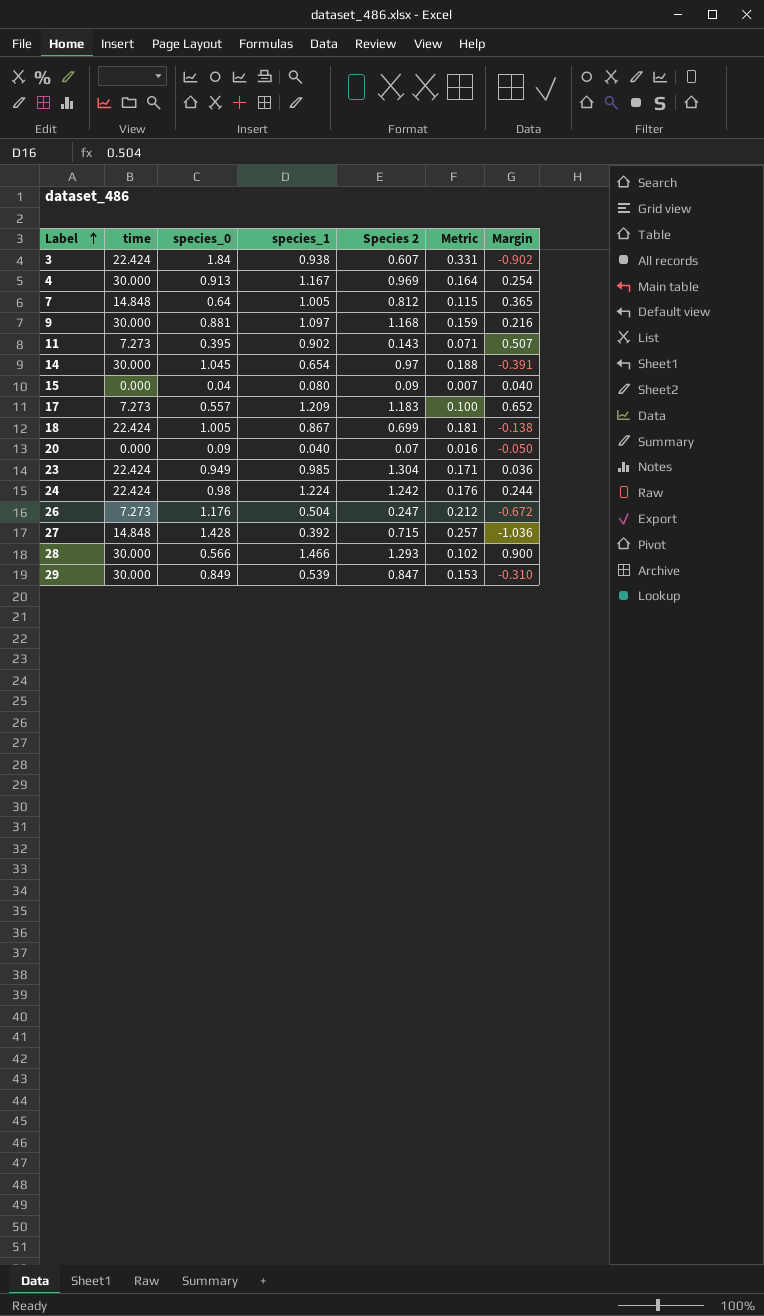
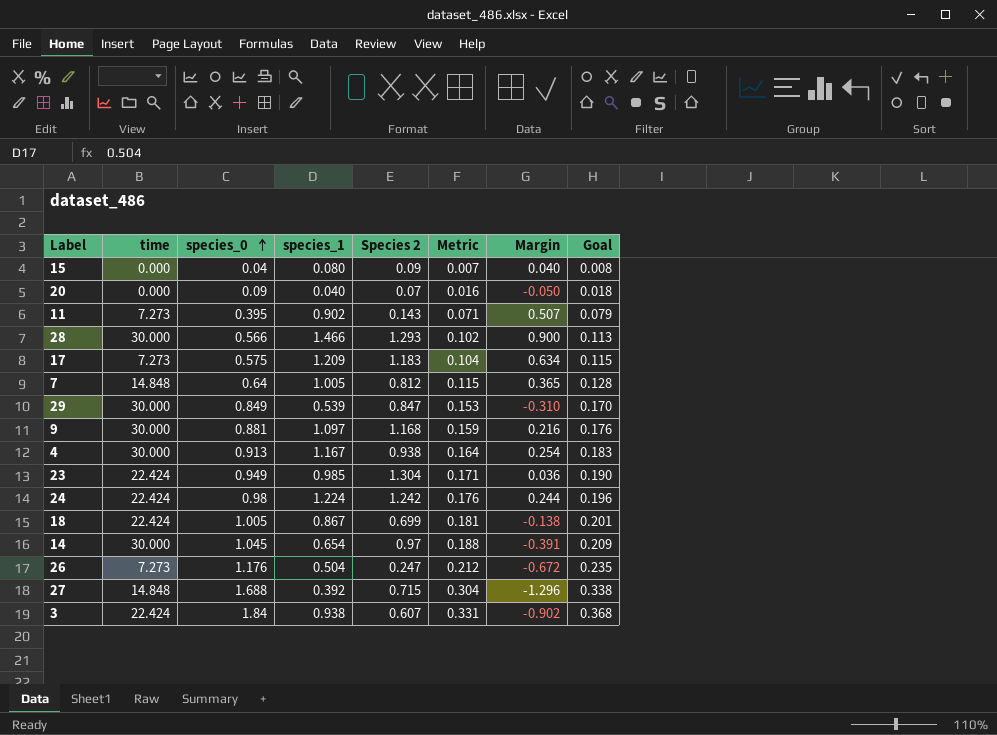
row order: Label ascending -> species_0 ascending
column Goal | formula: none -> [species_0] * 0.2
17 | species_0: 0.557 -> 0.575
17 | Metric: 0.100 -> 0.104
17 | Margin: 0.652 -> 0.634
4 | Species 2: 0.969 -> 0.938
27 | species_0: 1.428 -> 1.688
27 | Metric: 0.257 -> 0.304
27 | Margin: -1.036 -> -1.296

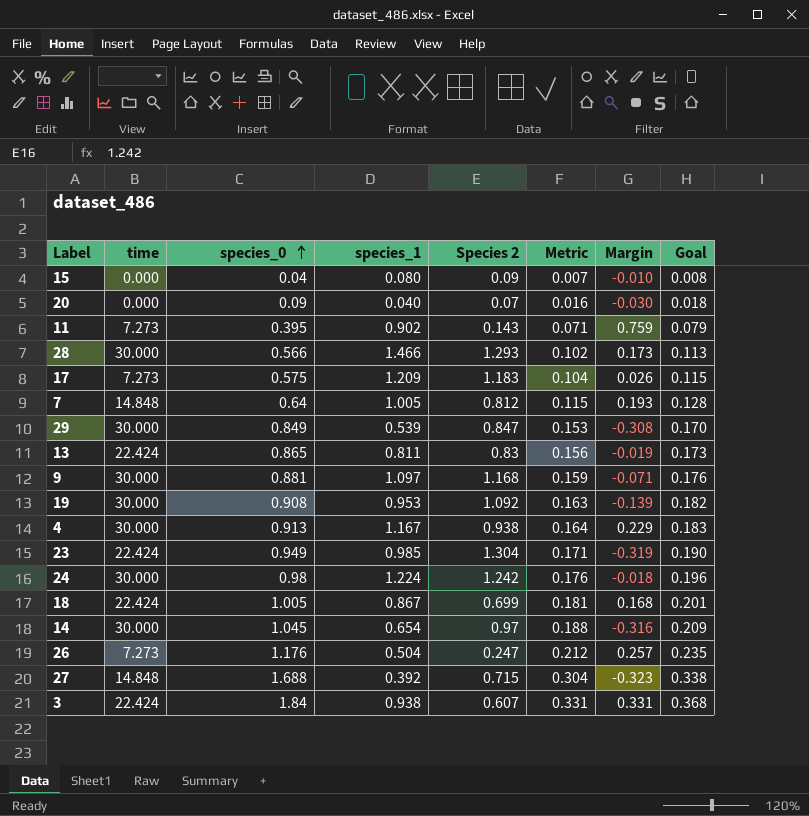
column Margin | formula: [species_1] - [species_0] -> [species_1] - [Species 2]
row 13: none -> 22.424 | 0.865 | 0.811 | 0.83 | 0.156 | -0.019 | 0.173
row 19: none -> 30.000 | 0.908 | 0.953 | 1.092 | 0.163 | -0.139 | 0.182
24 | time: 22.424 -> 30.000

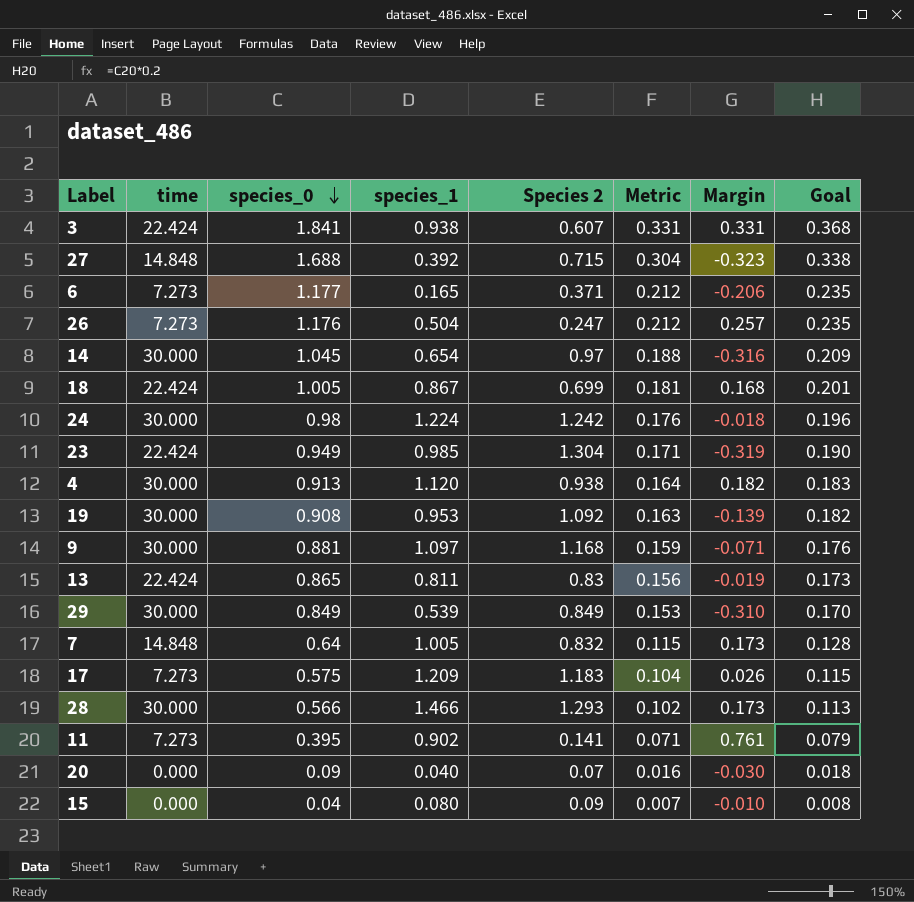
row order: species_0 ascending -> species_0 descending
3 | species_0: 1.84 -> 1.841
row 6: none -> 7.273 | 1.177 | 0.165 | 0.371 | 0.212 | -0.206 | 0.235
4 | species_1: 1.167 -> 1.120
4 | Margin: 0.229 -> 0.182
29 | Species 2: 0.847 -> 0.849
29 | Margin: -0.308 -> -0.310
7 | Species 2: 0.812 -> 0.832
7 | Margin: 0.193 -> 0.173
11 | Species 2: 0.143 -> 0.141
11 | Margin: 0.759 -> 0.761

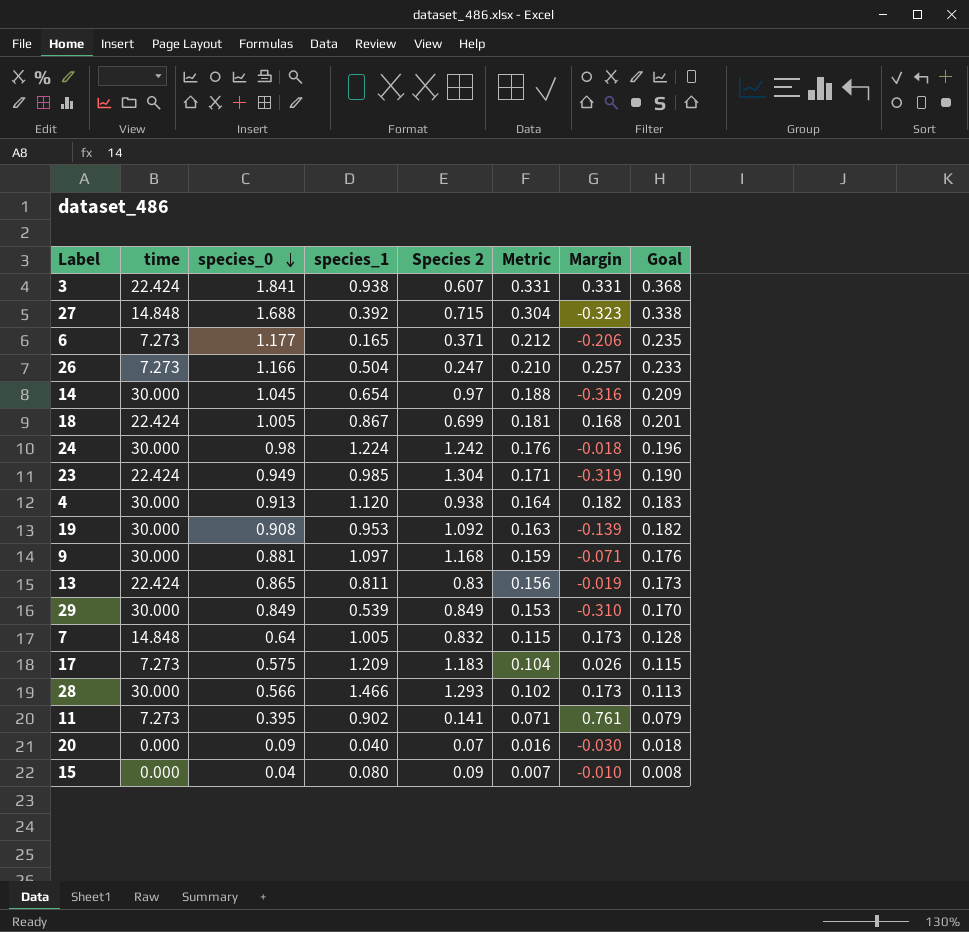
26 | species_0: 1.176 -> 1.166
26 | Metric: 0.212 -> 0.210
26 | Goal: 0.235 -> 0.233

